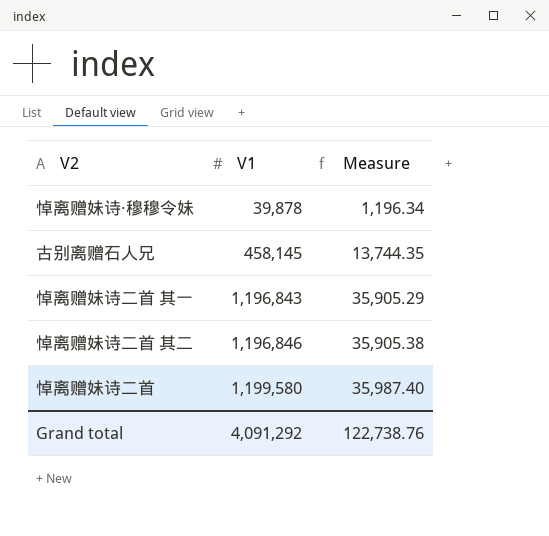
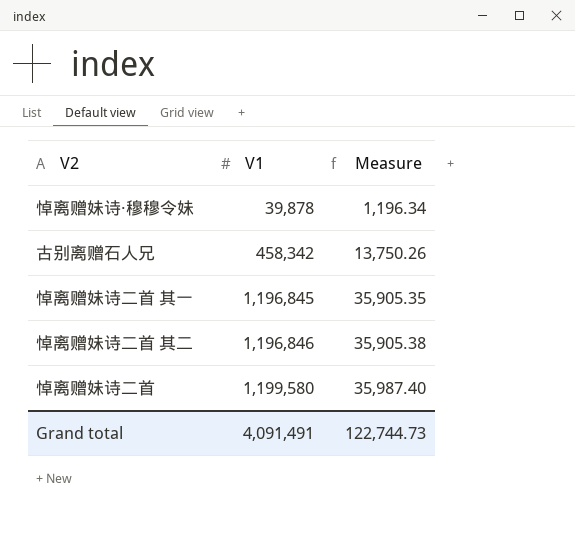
古别离赠石人兄 | V1: 458,145 -> 458,342
古别离赠石人兄 | Measure: 13,744.35 -> 13,750.26
悼离赠妹诗二首 其一 | V1: 1,196,843 -> 1,196,845
悼离赠妹诗二首 其一 | Measure: 35,905.29 -> 35,905.35
Grand total | V1: 4,091,292 -> 4,091,491
Grand total | Measure: 122,738.76 -> 122,744.73

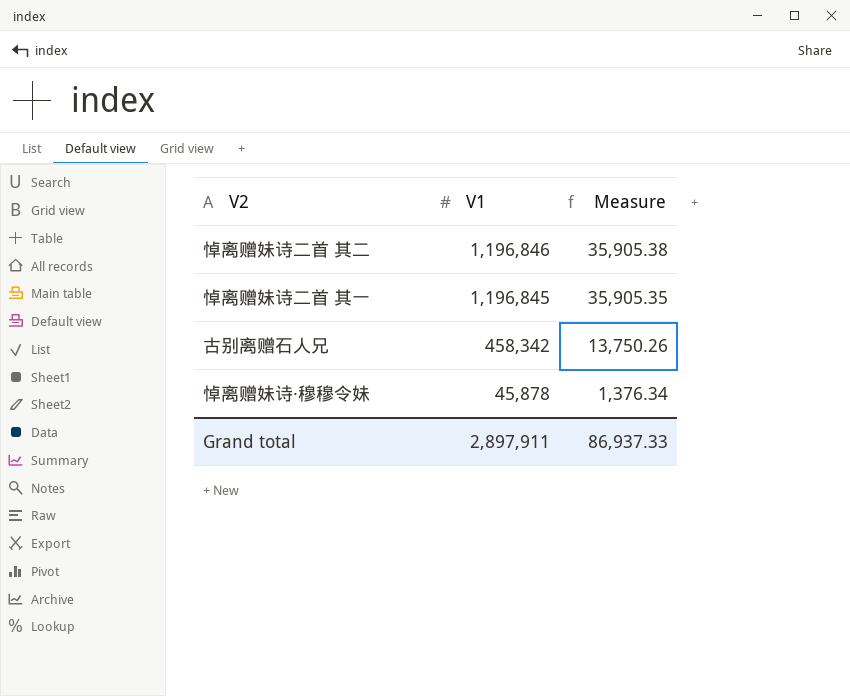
row order: V1 ascending -> V1 descending
row 悼离赠妹诗二首: 1,199,580 | 35,987.40 -> none
悼离赠妹诗·穆穆令妹 | V1: 39,878 -> 45,878
悼离赠妹诗·穆穆令妹 | Measure: 1,196.34 -> 1,376.34
Grand total | V1: 4,091,491 -> 2,897,911
Grand total | Measure: 122,744.73 -> 86,937.33

